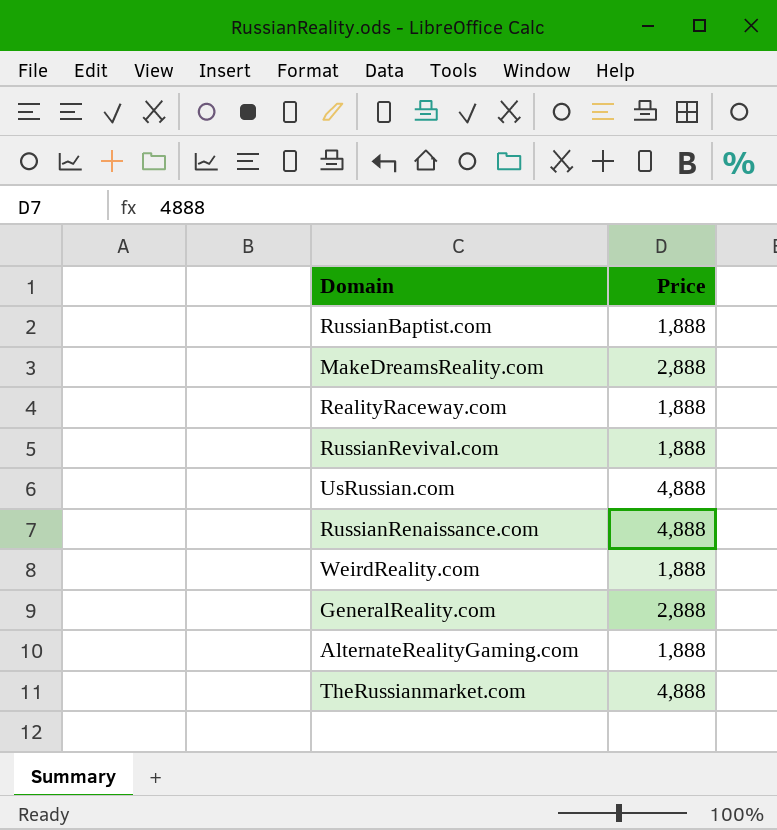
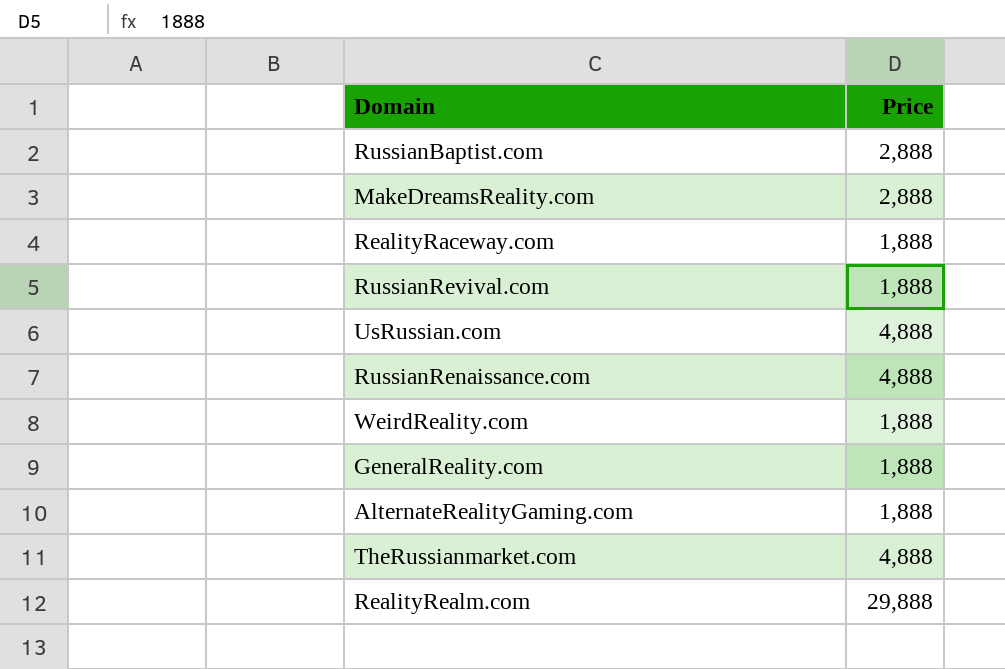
RussianBaptist.com | Price: 1,888 -> 2,888
GeneralReality.com | Price: 2,888 -> 1,888
row RealityRealm.com: none -> 29,888

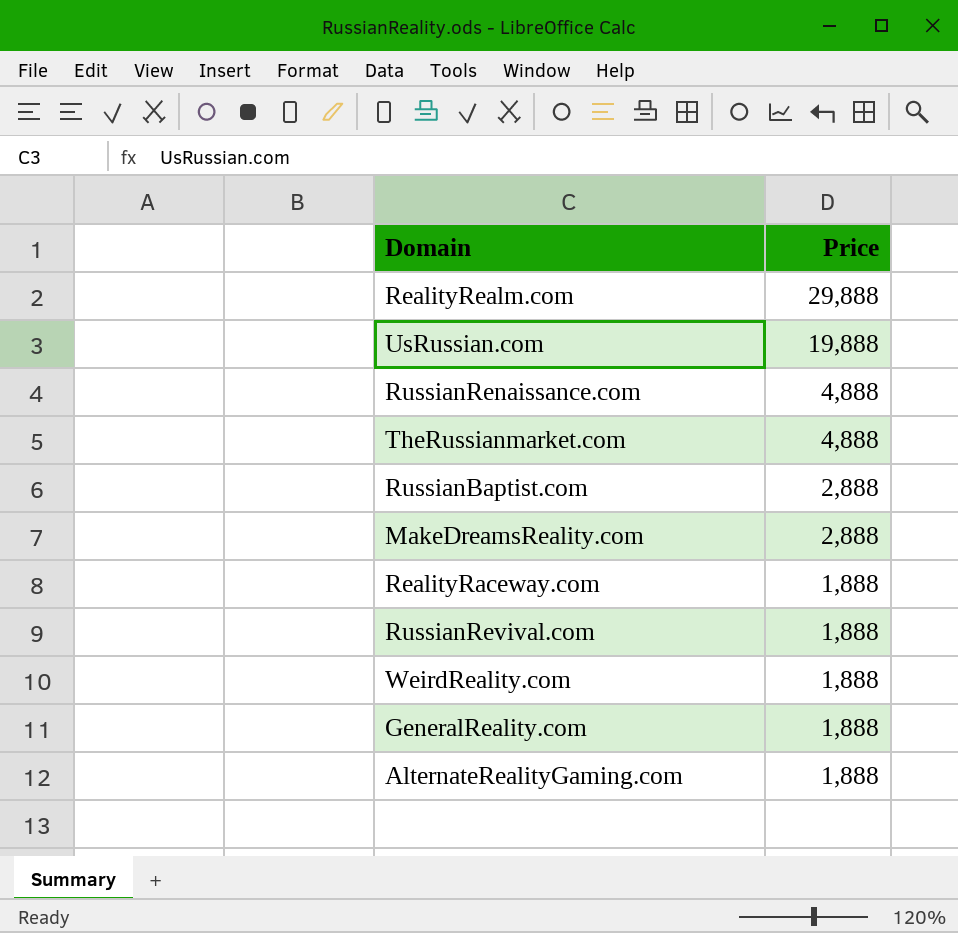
row order: none -> Price descending
UsRussian.com | Price: 4,888 -> 19,888

